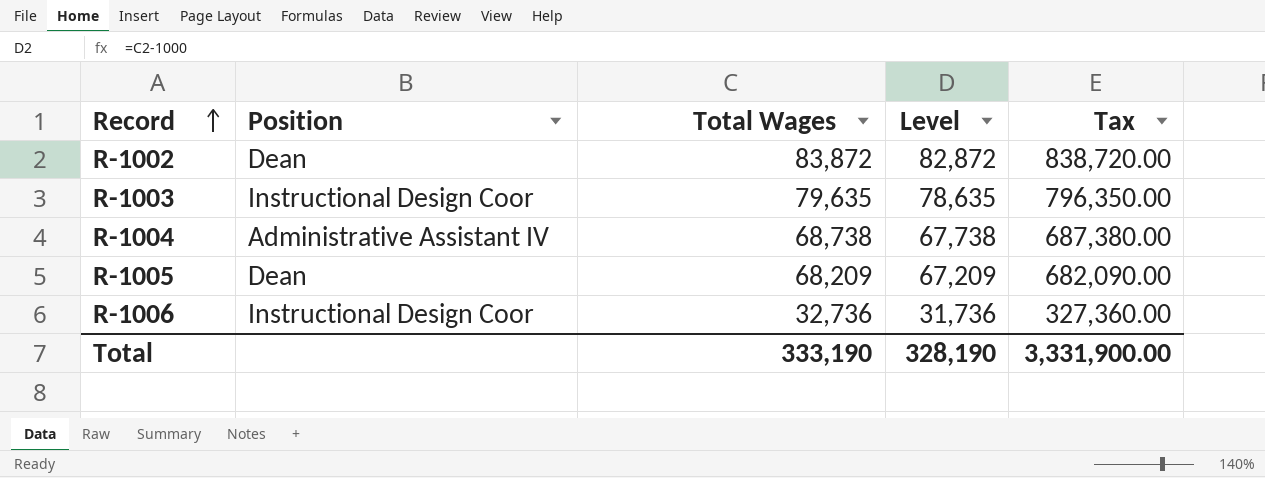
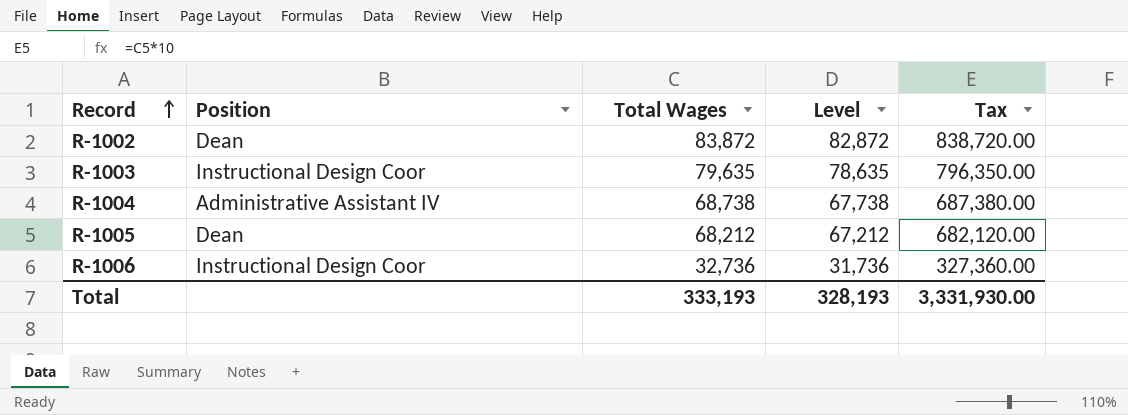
R-1005 | Total Wages: 68,209 -> 68,212
R-1005 | Level: 67,209 -> 67,212
R-1005 | Tax: 682,090.00 -> 682,120.00
Total | Total Wages: 333,190 -> 333,193
Total | Level: 328,190 -> 328,193
Total | Tax: 3,331,900.00 -> 3,331,930.00

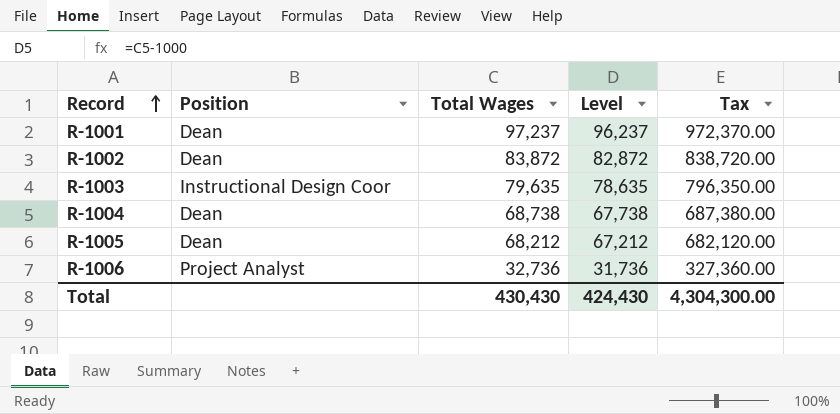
row R-1001: none -> Dean | 97,237 | 96,237 | 972,370.00
R-1004 | Position: Administrative Assistant IV -> Dean
R-1006 | Position: Instructional Design Coor -> Project Analyst
Total | Total Wages: 333,193 -> 430,430
Total | Level: 328,193 -> 424,430
Total | Tax: 3,331,930.00 -> 4,304,300.00

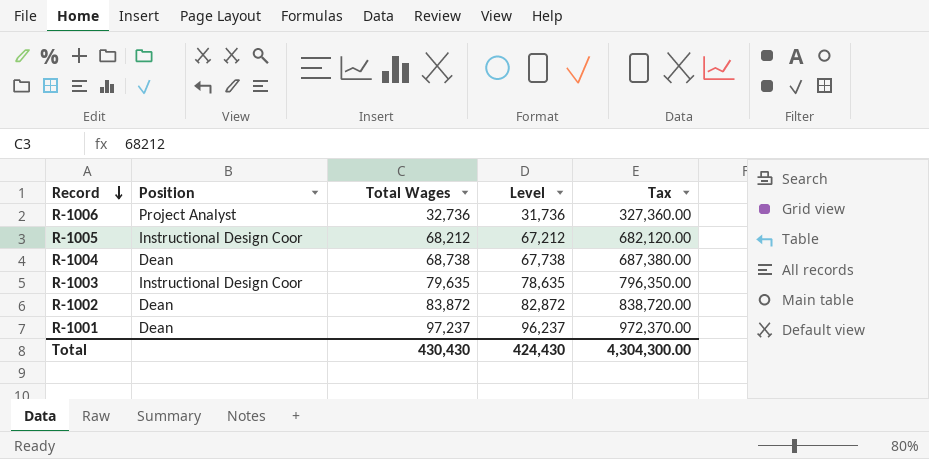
row order: Record ascending -> Record descending
R-1005 | Position: Dean -> Instructional Design Coor

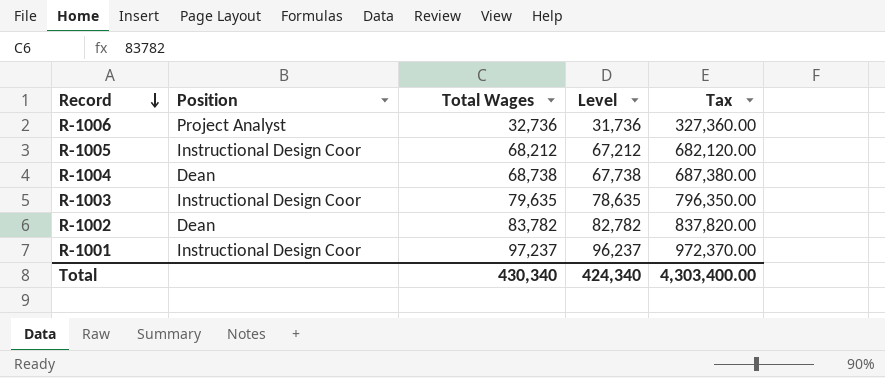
R-1002 | Total Wages: 83,872 -> 83,782
R-1002 | Level: 82,872 -> 82,782
R-1002 | Tax: 838,720.00 -> 837,820.00
R-1001 | Position: Dean -> Instructional Design Coor
Total | Total Wages: 430,430 -> 430,340
Total | Level: 424,430 -> 424,340
Total | Tax: 4,304,300.00 -> 4,303,400.00

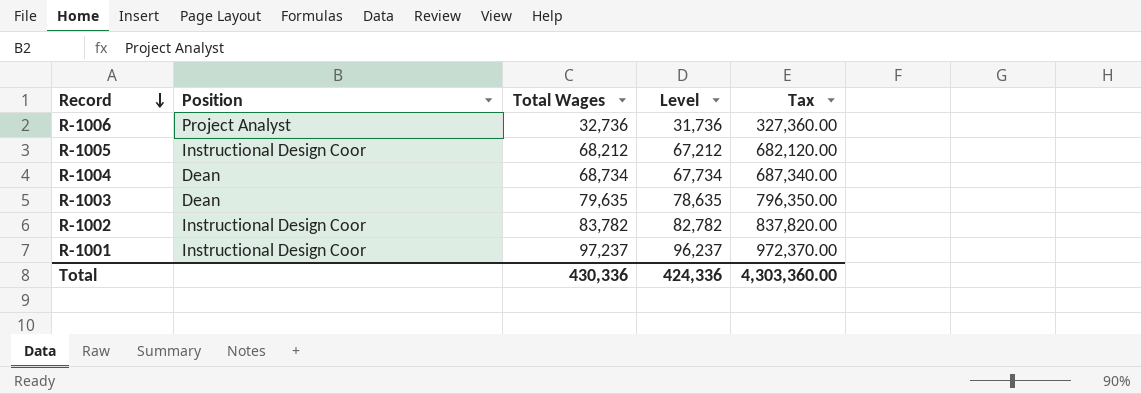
R-1004 | Total Wages: 68,738 -> 68,734
R-1004 | Level: 67,738 -> 67,734
R-1004 | Tax: 687,380.00 -> 687,340.00
R-1003 | Position: Instructional Design Coor -> Dean
R-1002 | Position: Dean -> Instructional Design Coor
Total | Total Wages: 430,340 -> 430,336
Total | Level: 424,340 -> 424,336
Total | Tax: 4,303,400.00 -> 4,303,360.00

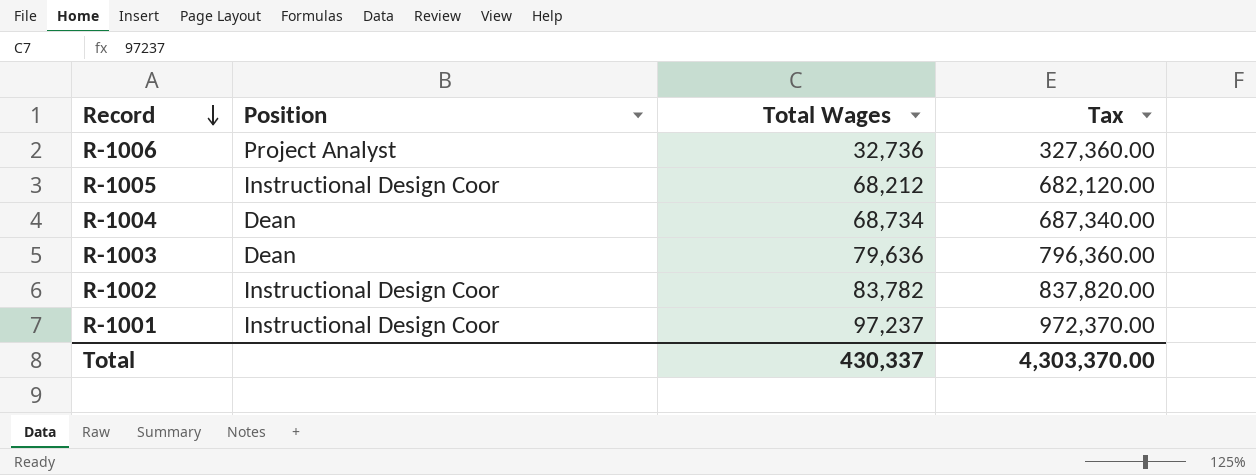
column Level | formula: [Total Wages] - 1000 -> none
R-1003 | Total Wages: 79,635 -> 79,636
R-1003 | Tax: 796,350.00 -> 796,360.00
Total | Total Wages: 430,336 -> 430,337
Total | Tax: 4,303,360.00 -> 4,303,370.00

